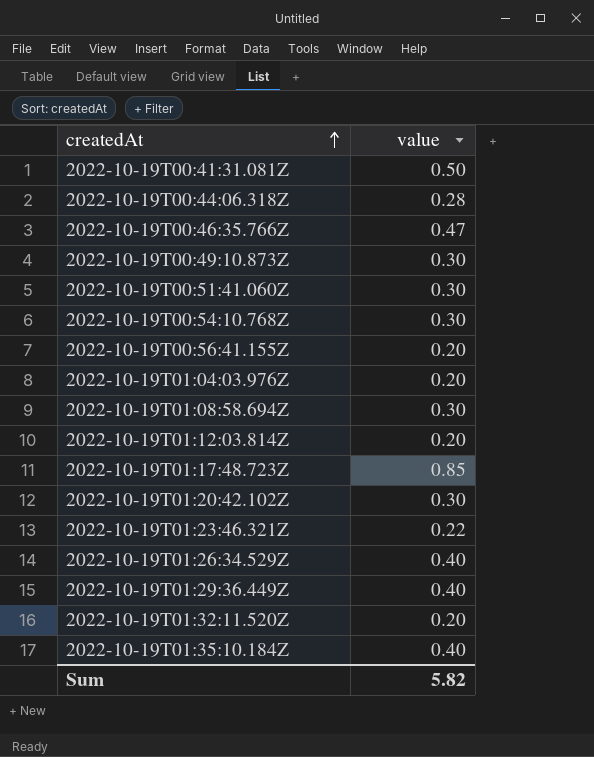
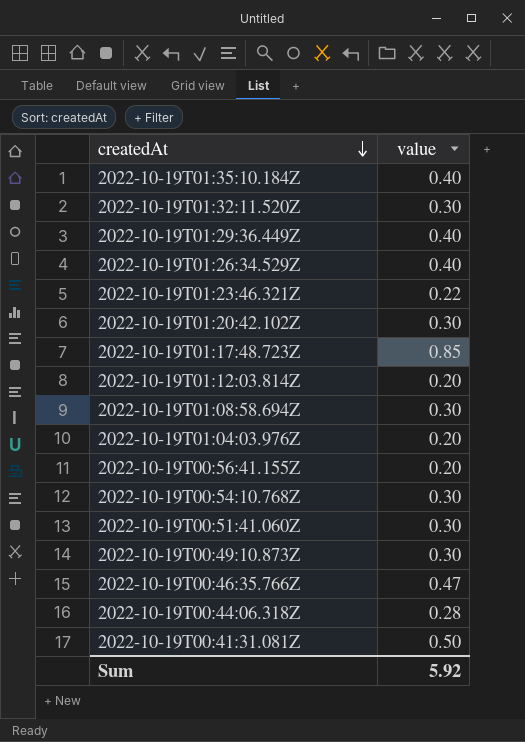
row order: createdAt ascending -> createdAt descending
2022-10-19T01:32:11.520Z | value: 0.20 -> 0.30
Sum | value: 5.82 -> 5.92

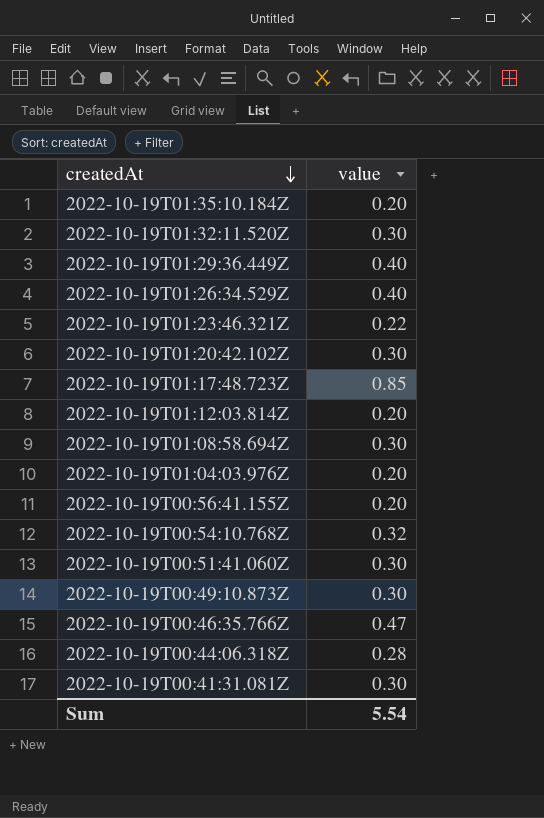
2022-10-19T01:35:10.184Z | value: 0.40 -> 0.20
2022-10-19T00:54:10.768Z | value: 0.30 -> 0.32
2022-10-19T00:41:31.081Z | value: 0.50 -> 0.30
Sum | value: 5.92 -> 5.54

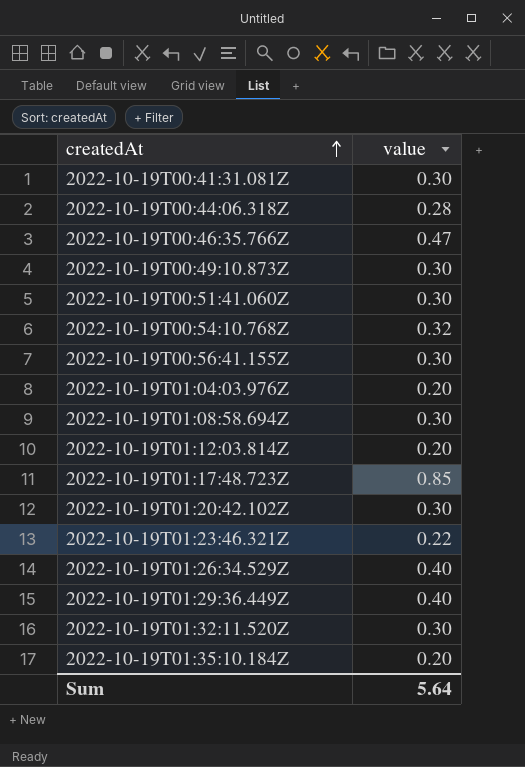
row order: createdAt descending -> createdAt ascending
2022-10-19T00:56:41.155Z | value: 0.20 -> 0.30
Sum | value: 5.54 -> 5.64

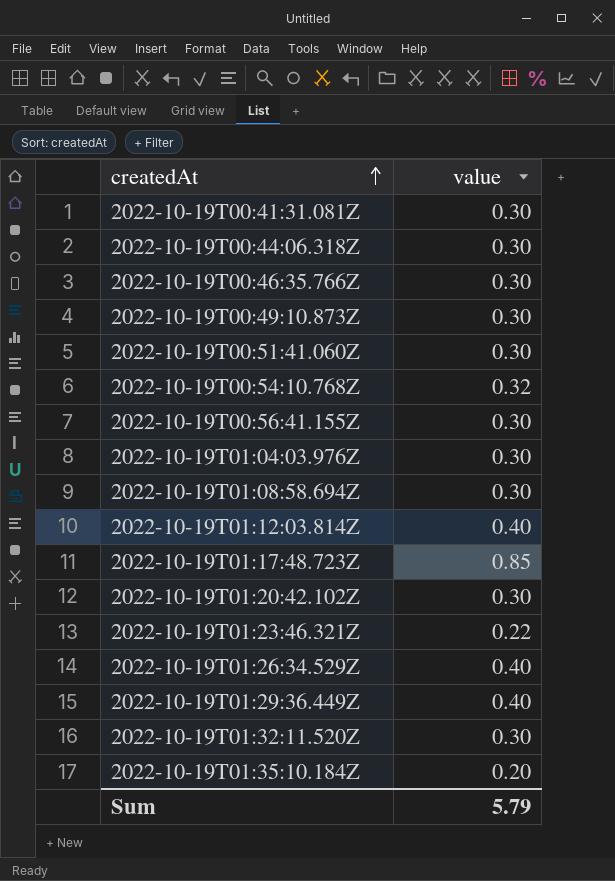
2022-10-19T00:44:06.318Z | value: 0.28 -> 0.30
2022-10-19T00:46:35.766Z | value: 0.47 -> 0.30
2022-10-19T01:04:03.976Z | value: 0.20 -> 0.30
2022-10-19T01:12:03.814Z | value: 0.20 -> 0.40
Sum | value: 5.64 -> 5.79

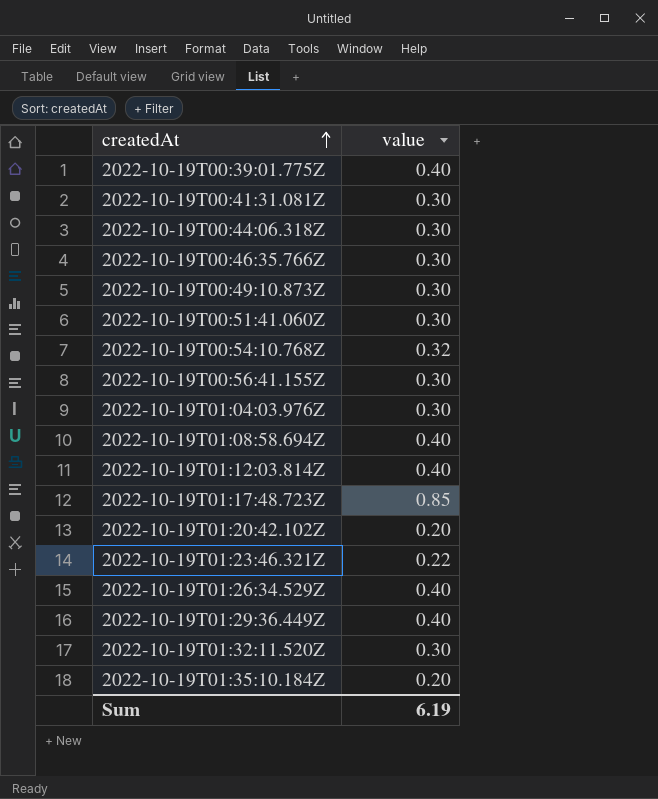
row 2022-10-19T00:39:01.775Z: none -> 0.40
2022-10-19T01:08:58.694Z | value: 0.30 -> 0.40
2022-10-19T01:20:42.102Z | value: 0.30 -> 0.20
Sum | value: 5.79 -> 6.19

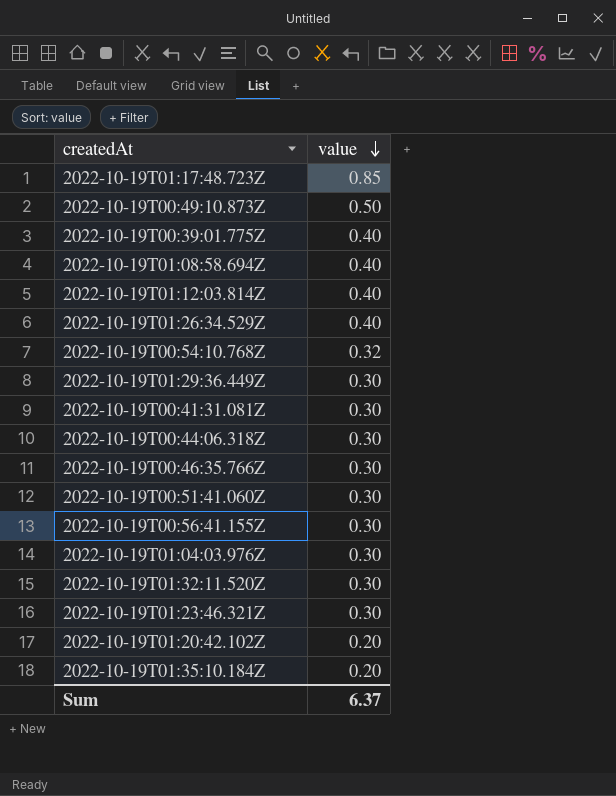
row order: createdAt ascending -> value descending
2022-10-19T00:49:10.873Z | value: 0.30 -> 0.50
2022-10-19T01:29:36.449Z | value: 0.40 -> 0.30
2022-10-19T01:23:46.321Z | value: 0.22 -> 0.30
Sum | value: 6.19 -> 6.37

